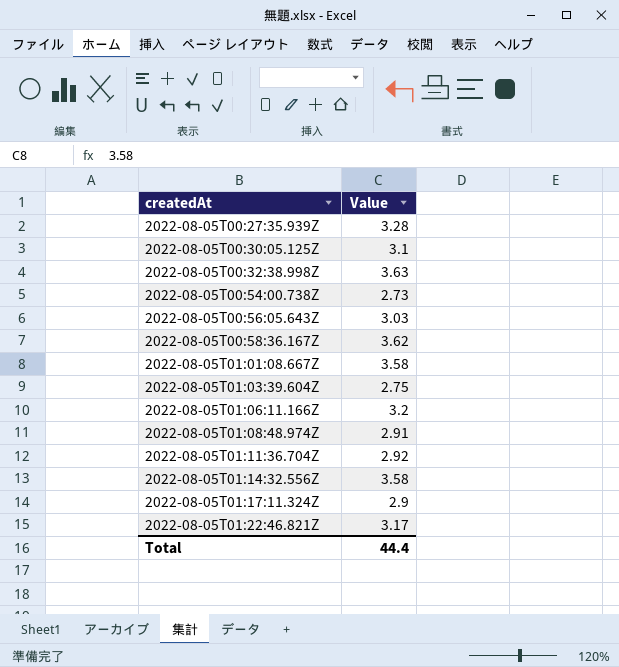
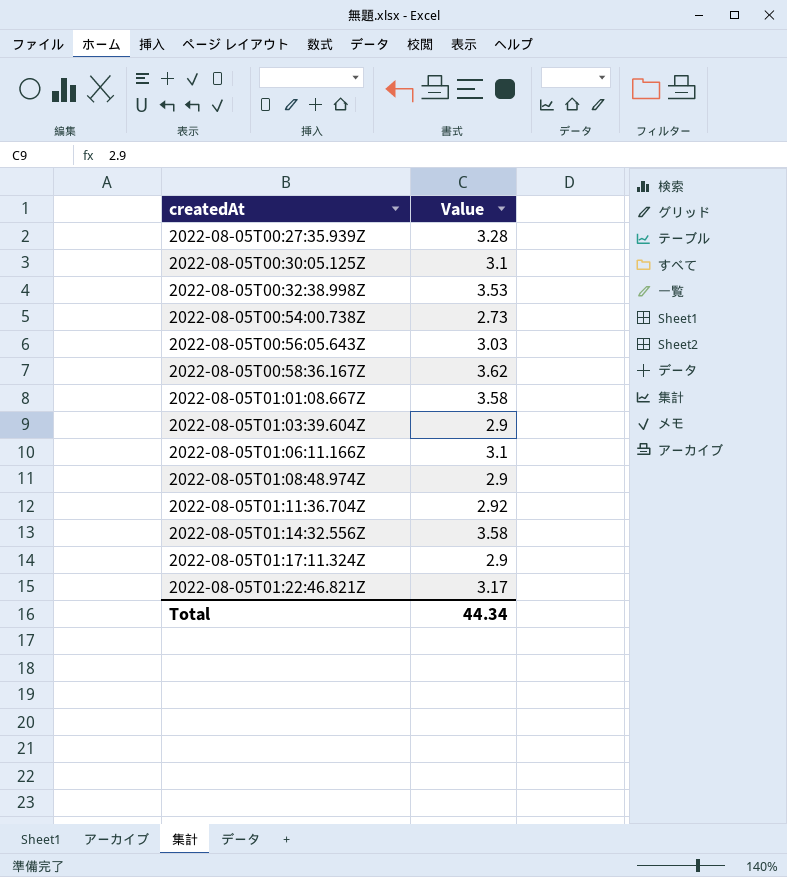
2022-08-05T00:32:38.998Z | Value: 3.63 -> 3.53
2022-08-05T01:03:39.604Z | Value: 2.75 -> 2.9
2022-08-05T01:06:11.166Z | Value: 3.2 -> 3.1
2022-08-05T01:08:48.974Z | Value: 2.91 -> 2.9
Total | Value: 44.4 -> 44.34

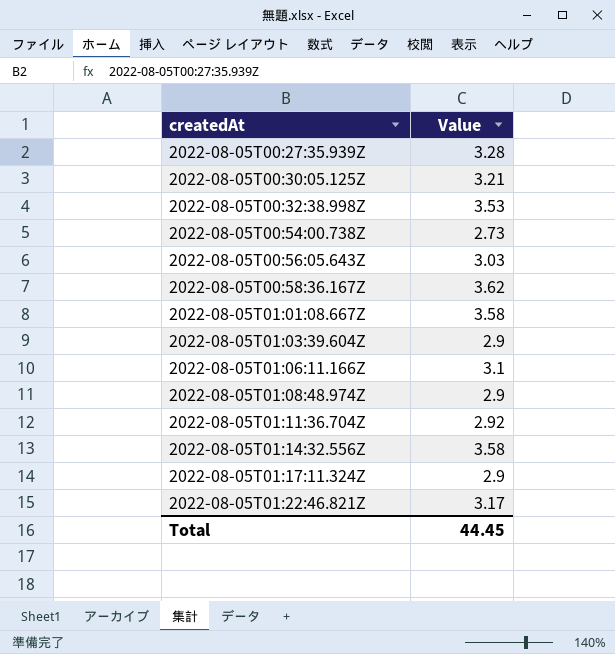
2022-08-05T00:30:05.125Z | Value: 3.1 -> 3.21
Total | Value: 44.34 -> 44.45

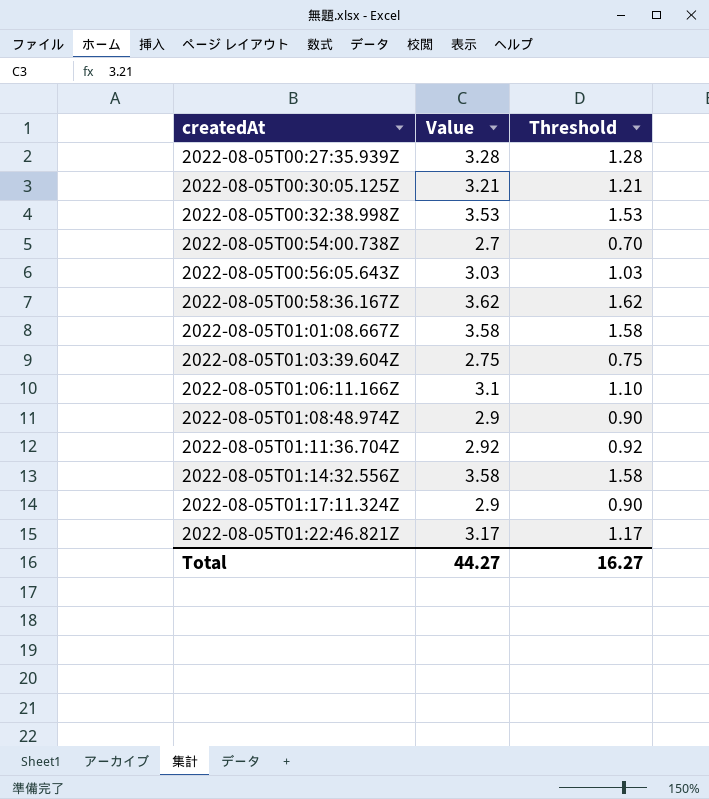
column Threshold | formula: none -> [Value] - 2
2022-08-05T00:54:00.738Z | Value: 2.73 -> 2.7
2022-08-05T01:03:39.604Z | Value: 2.9 -> 2.75
Total | Value: 44.45 -> 44.27

